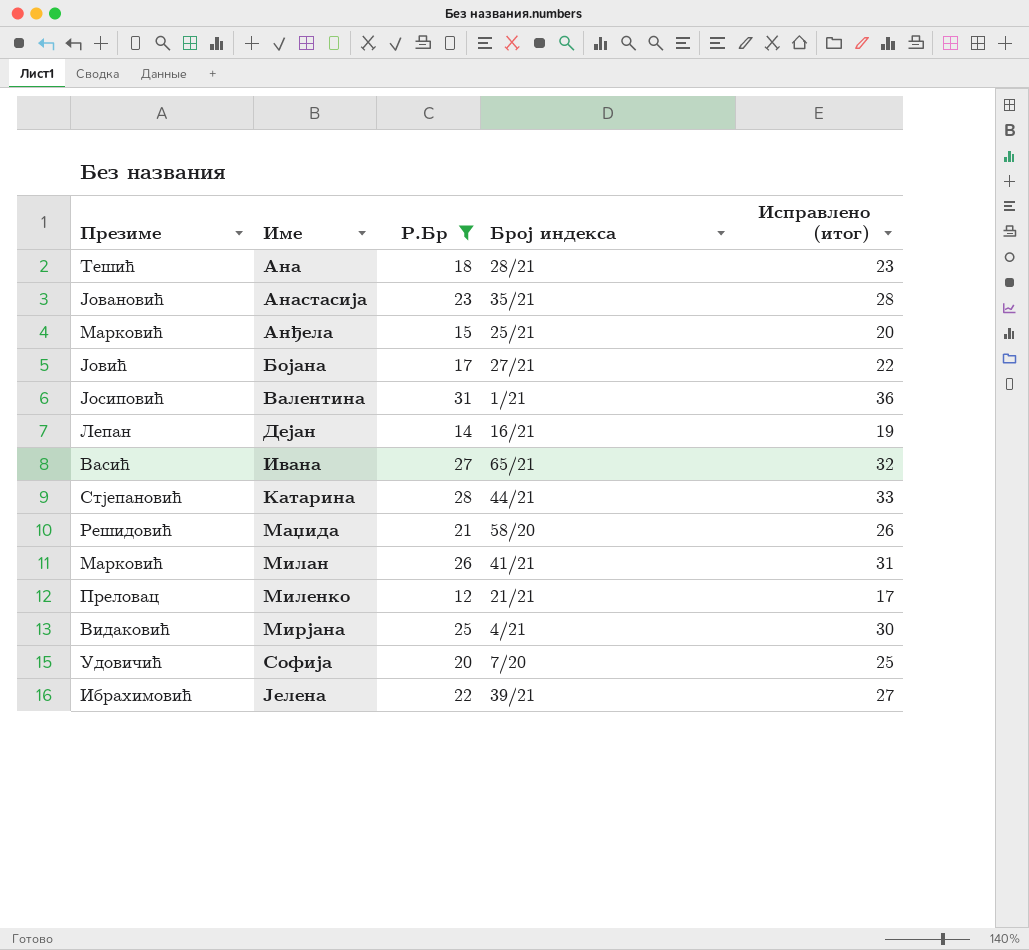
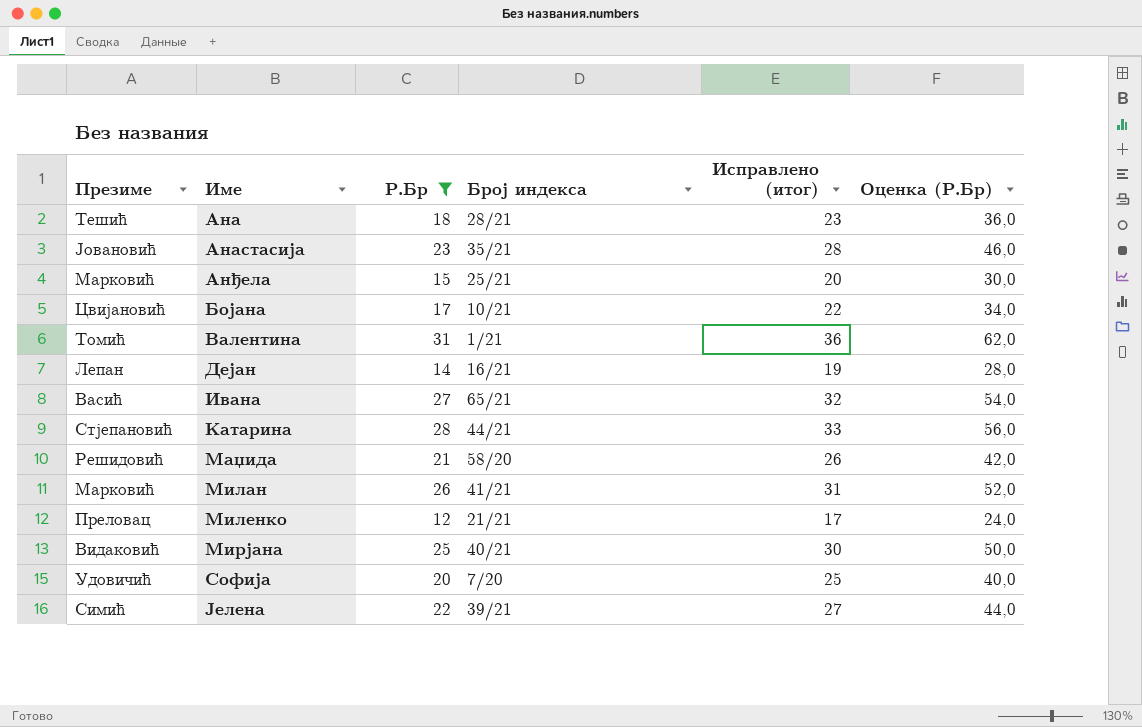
column Оценка (Р.Бр) | formula: none -> [Р.Бр] * 2
Бојана | Презиме: Јовић -> Цвијановић
Бојана | Број индекса: 27/21 -> 10/21
Валентина | Презиме: Јосиповић -> Томић
Мирјана | Број индекса: 4/21 -> 40/21
Јелена | Презиме: Ибрахимовић -> Симић

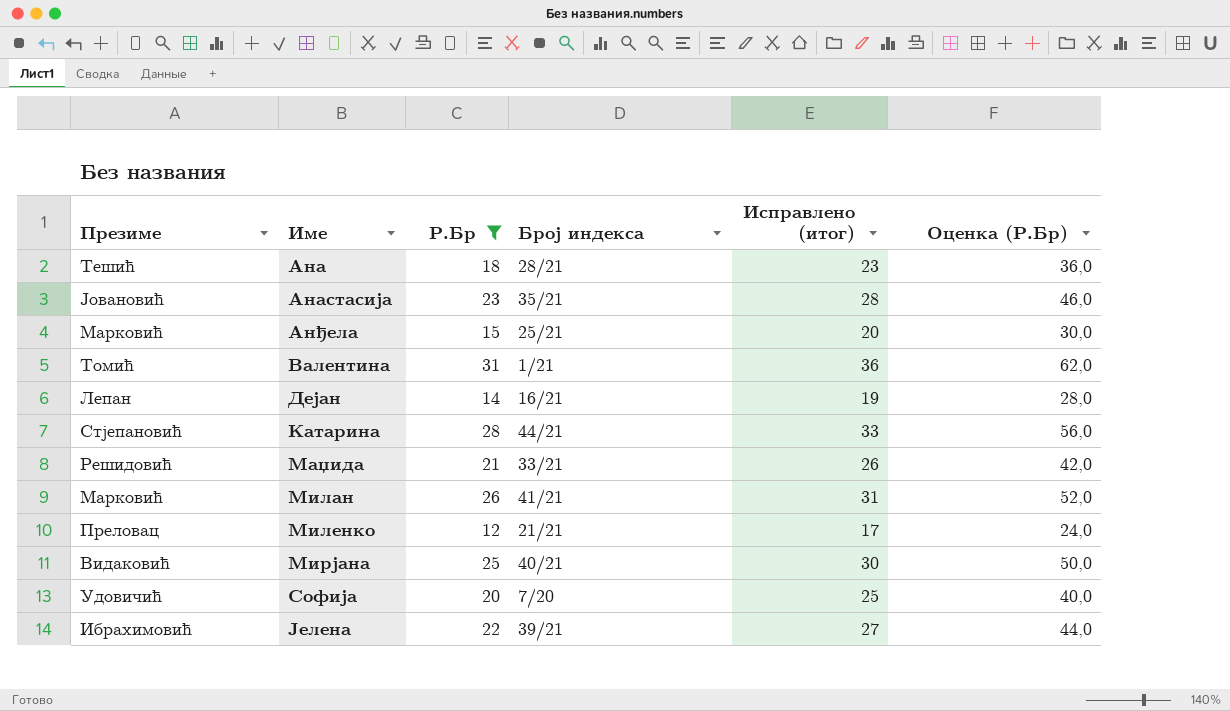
row Бојана: Цвијановић | 17 | 10/21 | 22 | 34,0 -> none
row Ивана: Васић | 27 | 65/21 | 32 | 54,0 -> none
Мaџида | Број индекса: 58/20 -> 33/21
Јелена | Презиме: Симић -> Ибрахимовић

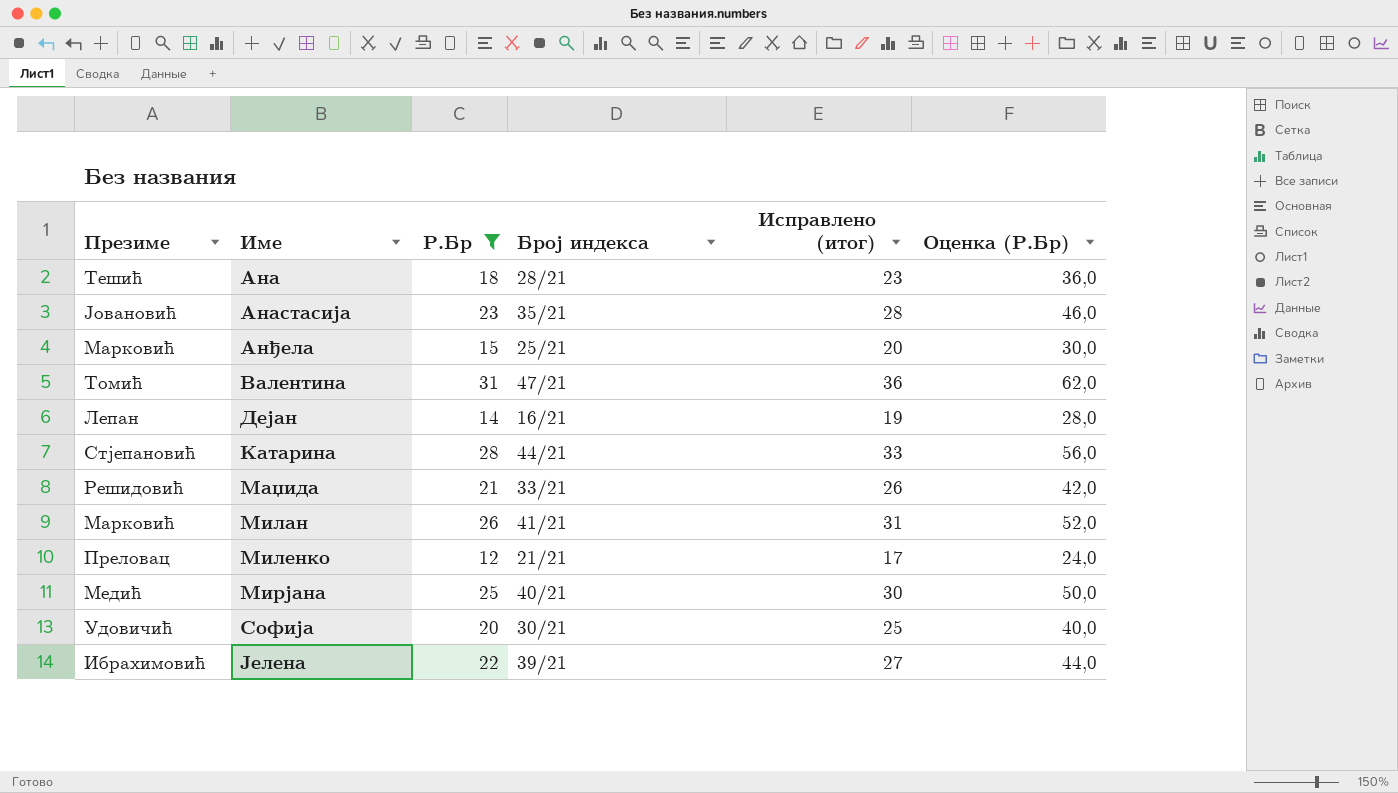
Валентина | Број индекса: 1/21 -> 47/21
Мирјана | Презиме: Видаковић -> Медић
Софија | Број индекса: 7/20 -> 30/21

